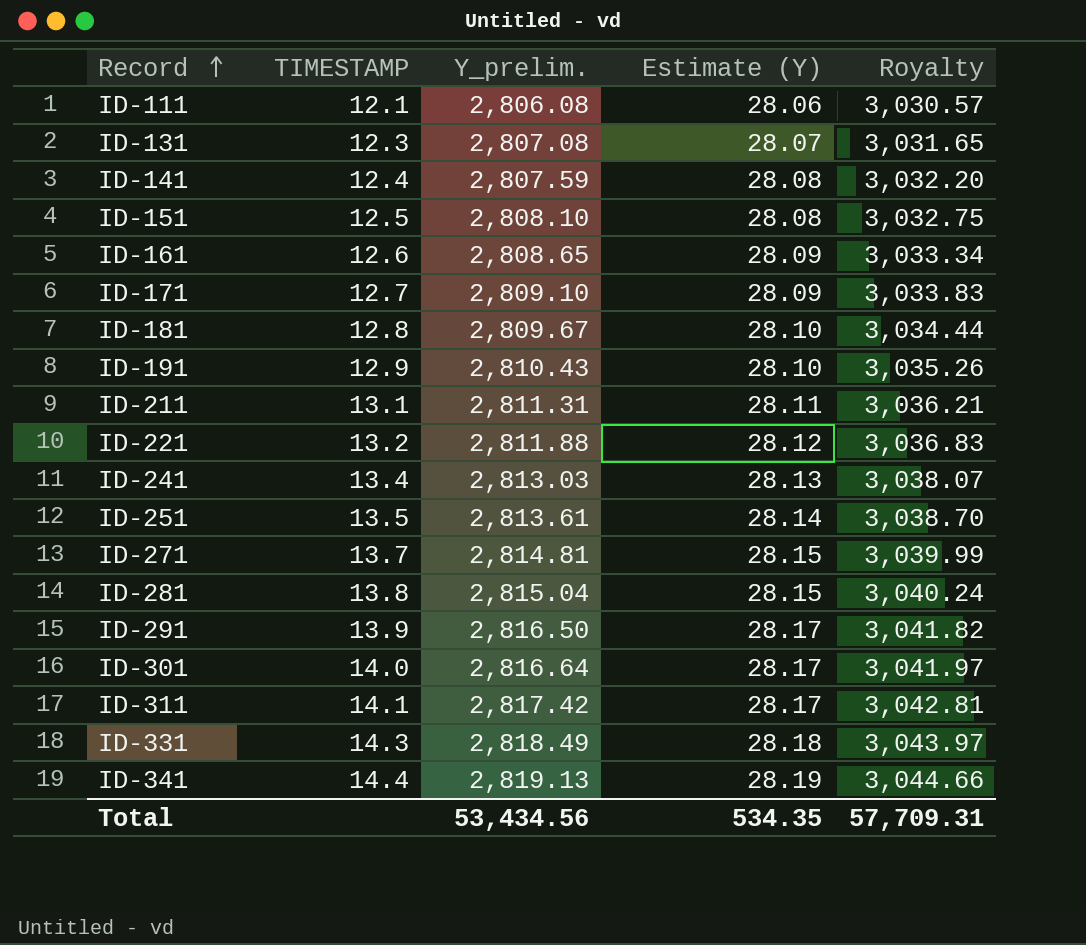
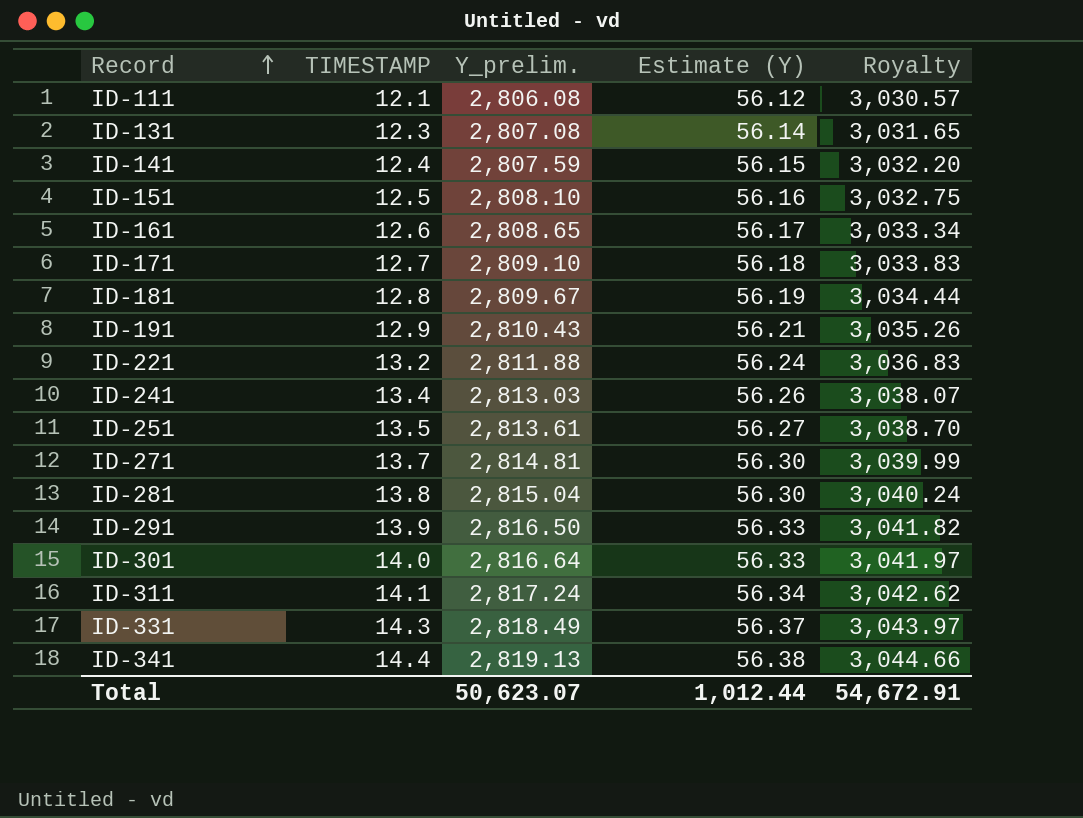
column Estimate (Y) | formula: [Y_prelim.] * 0.01 -> [Y_prelim.] * 0.02
row ID-211: 13.1 | 2,811.31 | 28.11 | 3,036.21 -> none
ID-311 | Y_prelim.: 2,817.42 -> 2,817.24
ID-311 | Royalty: 3,042.81 -> 3,042.62
Total | Y_prelim.: 53,434.56 -> 50,623.07
Total | Estimate (Y): 534.35 -> 1,012.44
Total | Royalty: 57,709.31 -> 54,672.91

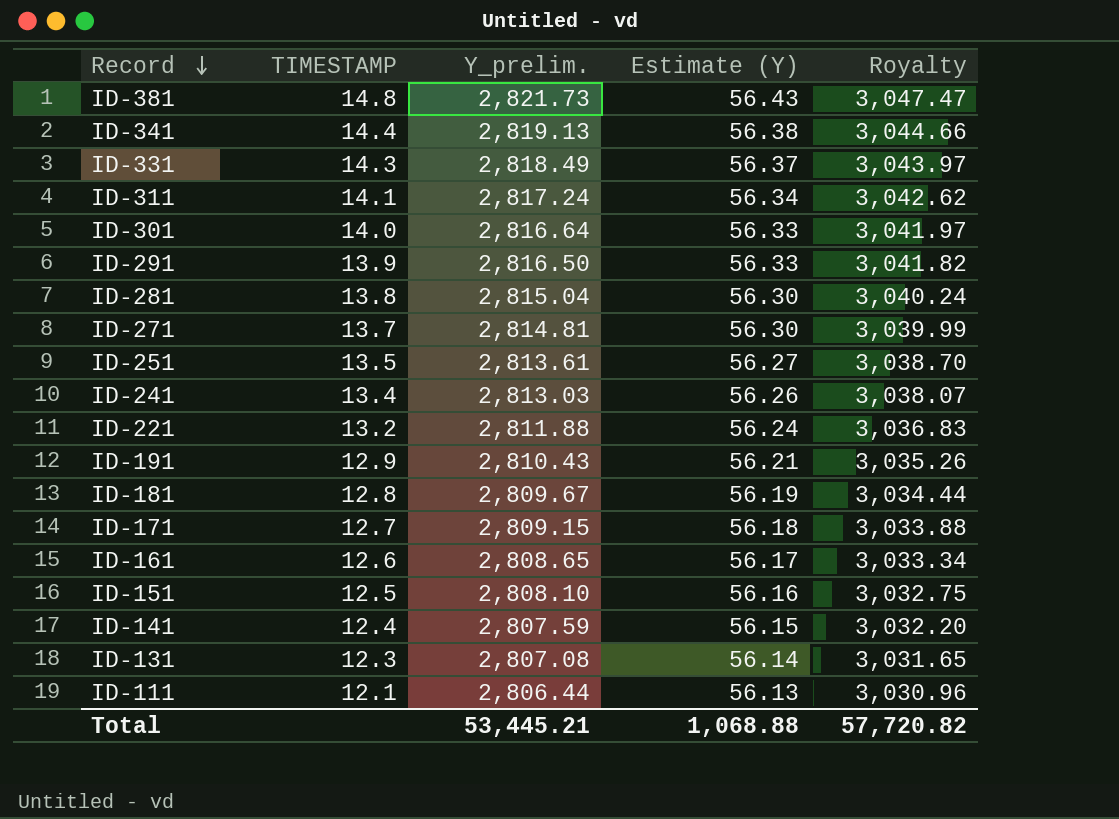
row order: Record ascending -> Record descending
row ID-381: none -> 14.8 | 2,821.73 | 56.43 | 3,047.47
ID-171 | Y_prelim.: 2,809.10 -> 2,809.15
ID-171 | Royalty: 3,033.83 -> 3,033.88
ID-111 | Y_prelim.: 2,806.08 -> 2,806.44
ID-111 | Estimate (Y): 56.12 -> 56.13
ID-111 | Royalty: 3,030.57 -> 3,030.96
Total | Y_prelim.: 50,623.07 -> 53,445.21
Total | Estimate (Y): 1,012.44 -> 1,068.88
Total | Royalty: 54,672.91 -> 57,720.82

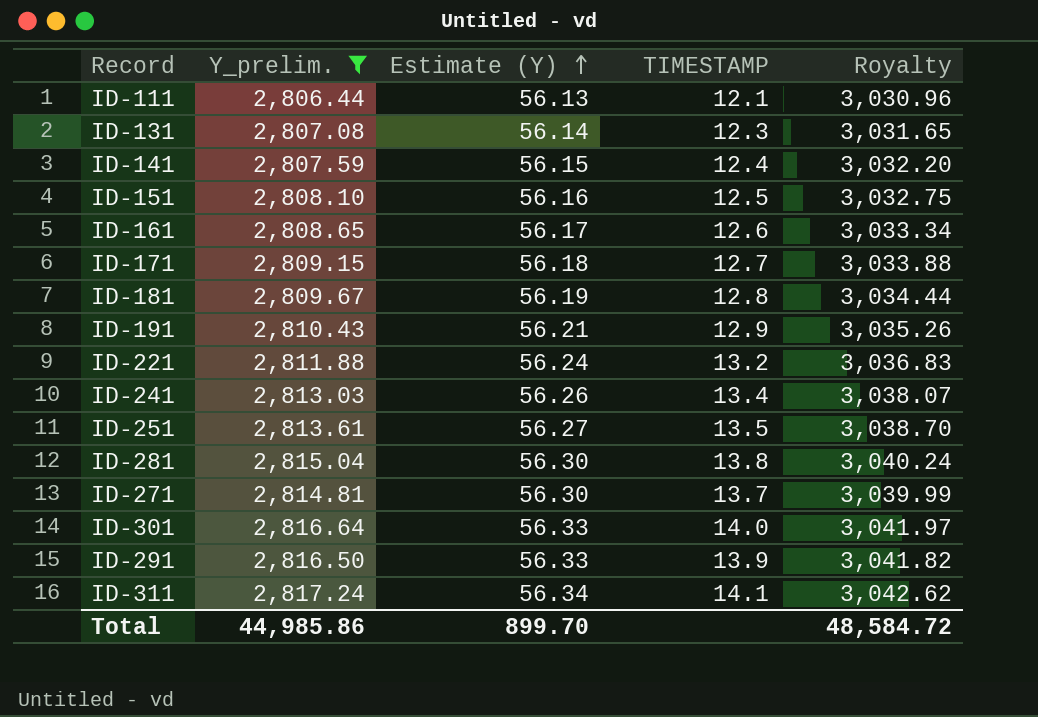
filter: none -> Y_prelim. <= 2,817.24
row order: Record descending -> Estimate (Y) ascending
column TIMESTAMP | position: 2 -> 4
Total | Y_prelim.: 53,445.21 -> 44,985.86
Total | Estimate (Y): 1,068.88 -> 899.70
Total | Royalty: 57,720.82 -> 48,584.72

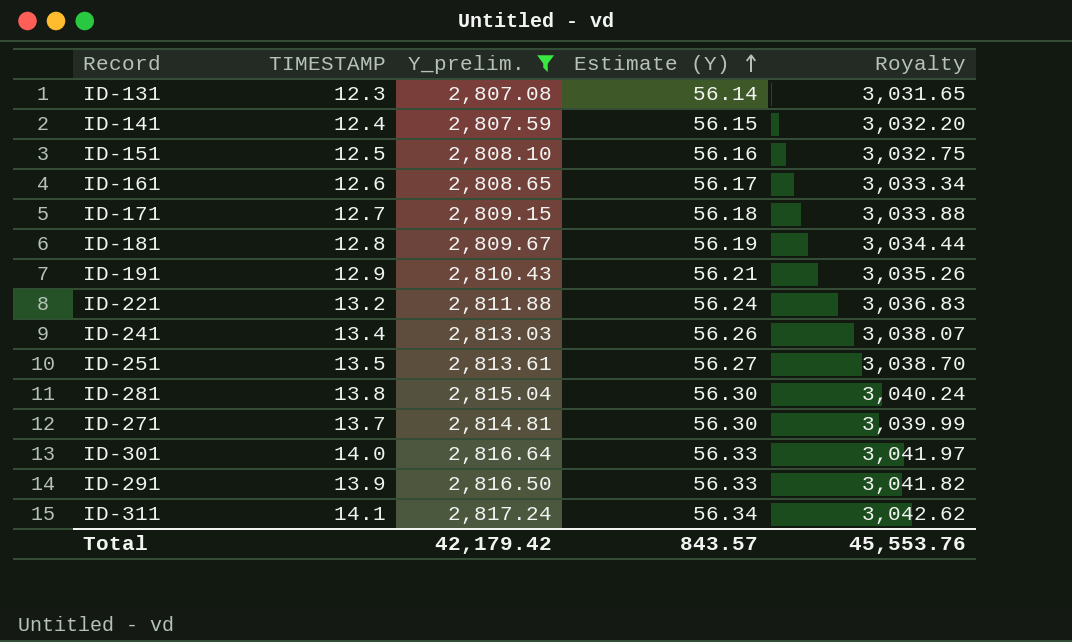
column TIMESTAMP | position: 4 -> 2
row ID-111: 2,806.44 | 56.13 | 12.1 | 3,030.96 -> none
Total | Y_prelim.: 44,985.86 -> 42,179.42
Total | Estimate (Y): 899.70 -> 843.57
Total | Royalty: 48,584.72 -> 45,553.76

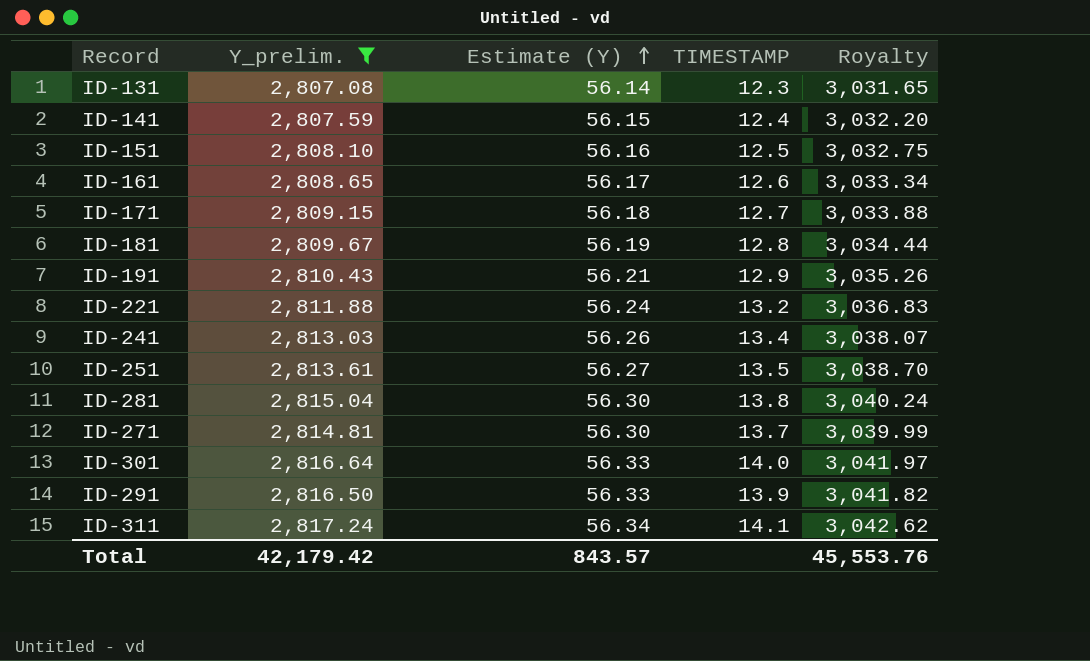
column TIMESTAMP | position: 2 -> 4

